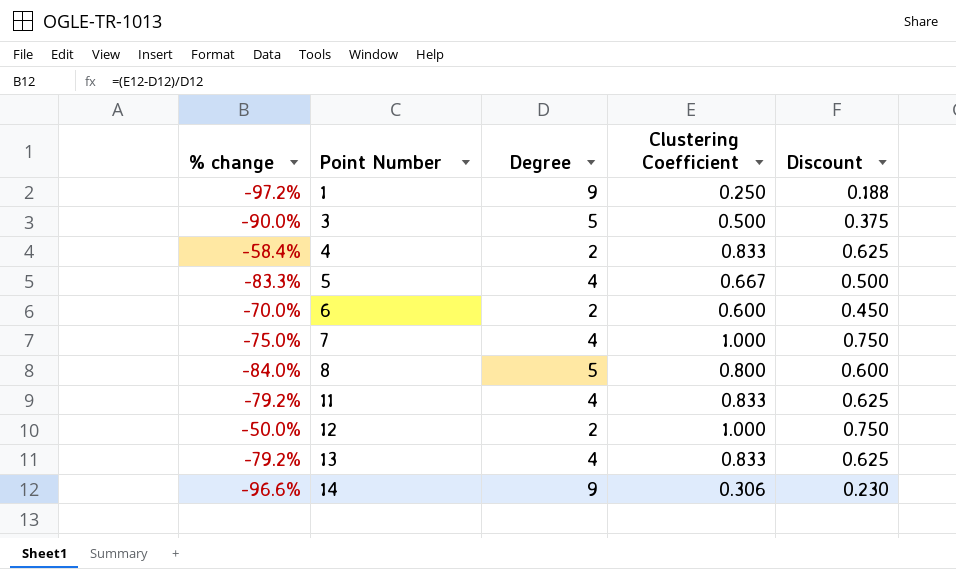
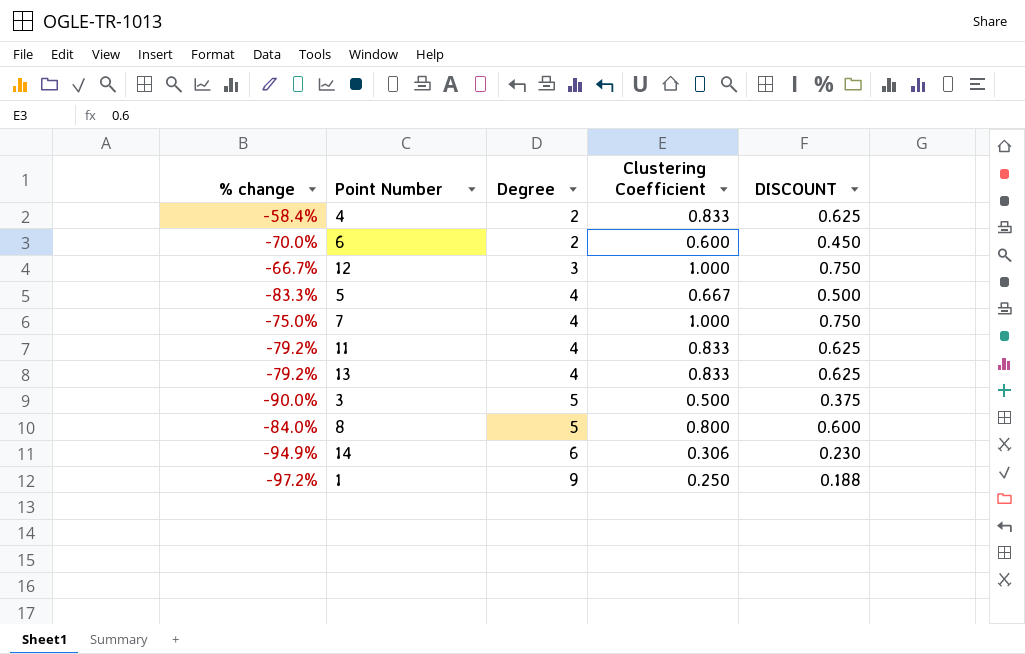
row order: Point Number ascending -> Degree ascending
column name: Discount -> DISCOUNT
12 | % change: -50.0% -> -66.7%
12 | Degree: 2 -> 3
14 | % change: -96.6% -> -94.9%
14 | Degree: 9 -> 6

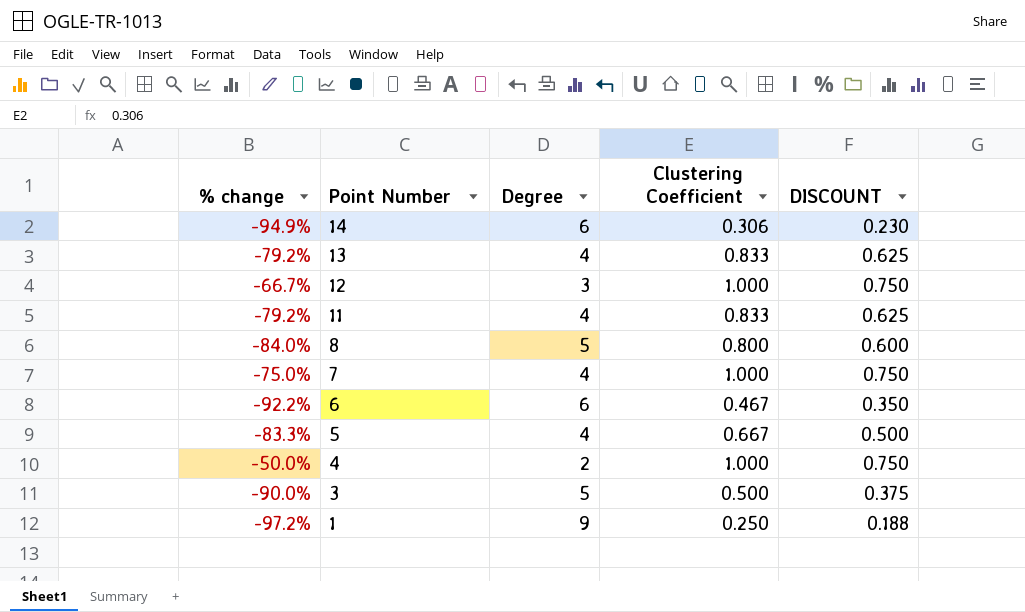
row order: Degree ascending -> Point Number descending
6 | % change: -70.0% -> -92.2%
6 | Degree: 2 -> 6
6 | Clustering Coefficient: 0.600 -> 0.467
6 | DISCOUNT: 0.450 -> 0.350
4 | % change: -58.4% -> -50.0%
4 | Clustering Coefficient: 0.833 -> 1.000
4 | DISCOUNT: 0.625 -> 0.750

